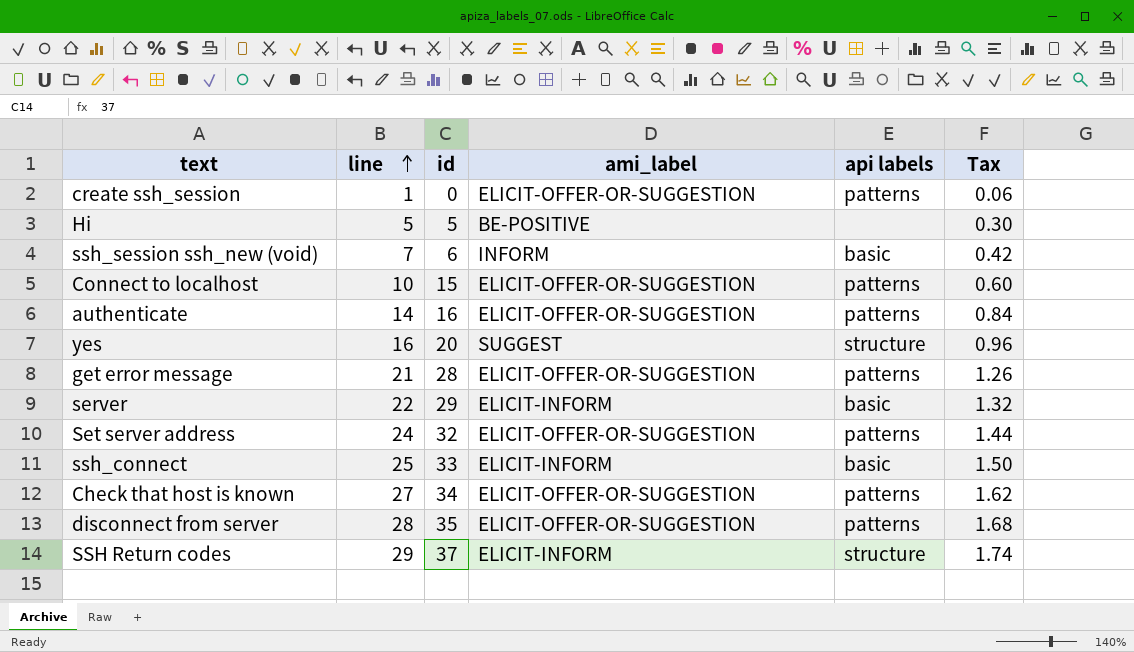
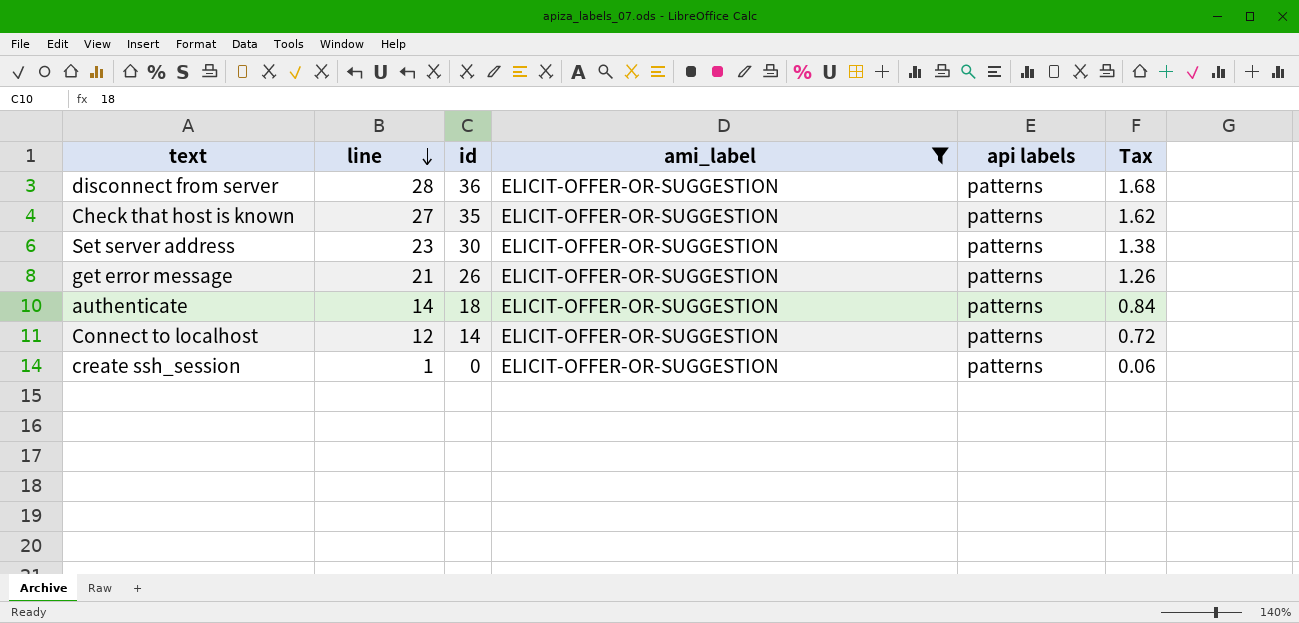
filter: none -> ami_label = ELICIT-OFFER-OR-SUGGESTION
row order: line ascending -> line descending
disconnect from server | id: 35 -> 36
Check that host is known | id: 34 -> 35
Set server address | line: 24 -> 23
Set server address | id: 32 -> 30
Set server address | Tax: 1.44 -> 1.38
get error message | id: 28 -> 26
authenticate | id: 16 -> 18
Connect to localhost | line: 10 -> 12
Connect to localhost | id: 15 -> 14
Connect to localhost | Tax: 0.60 -> 0.72

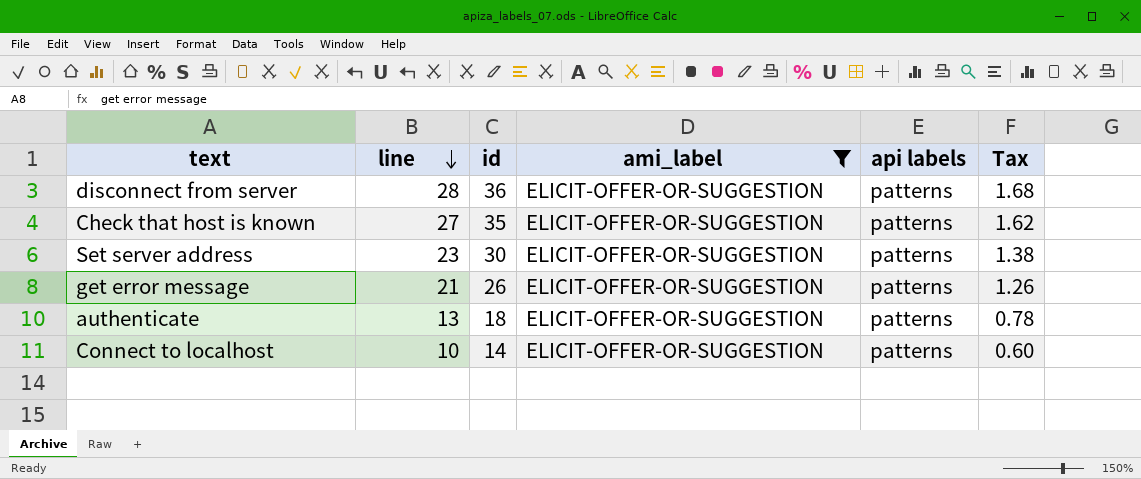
row create ssh_session: 1 | 0 | ELICIT-OFFER-OR-SUGGESTION | patterns | 0.06 -> none
authenticate | line: 14 -> 13
authenticate | Tax: 0.84 -> 0.78
Connect to localhost | line: 12 -> 10
Connect to localhost | Tax: 0.72 -> 0.60

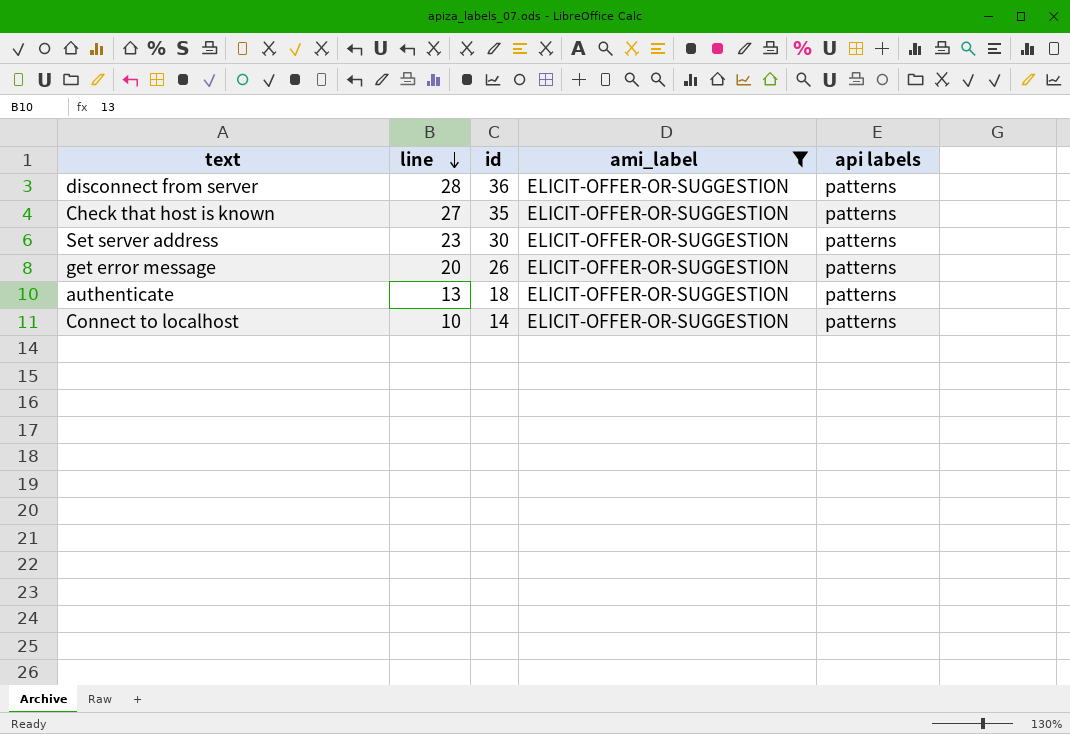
column Tax | formula: [line] * 0.06 -> none
get error message | line: 21 -> 20

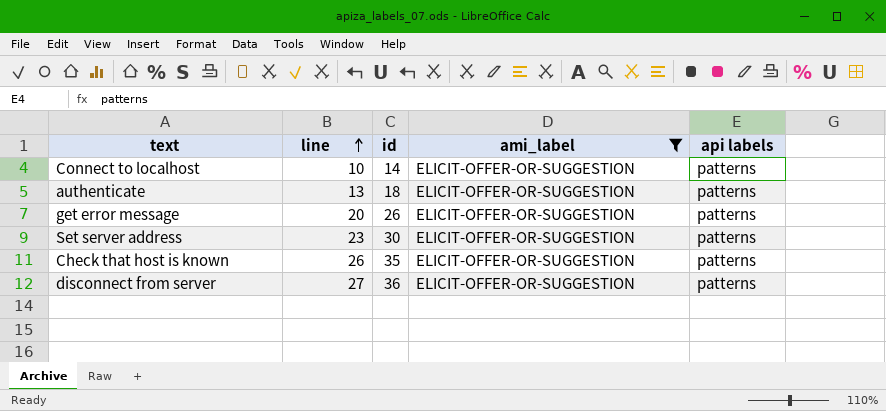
row order: line descending -> line ascending
Check that host is known | line: 27 -> 26
disconnect from server | line: 28 -> 27

